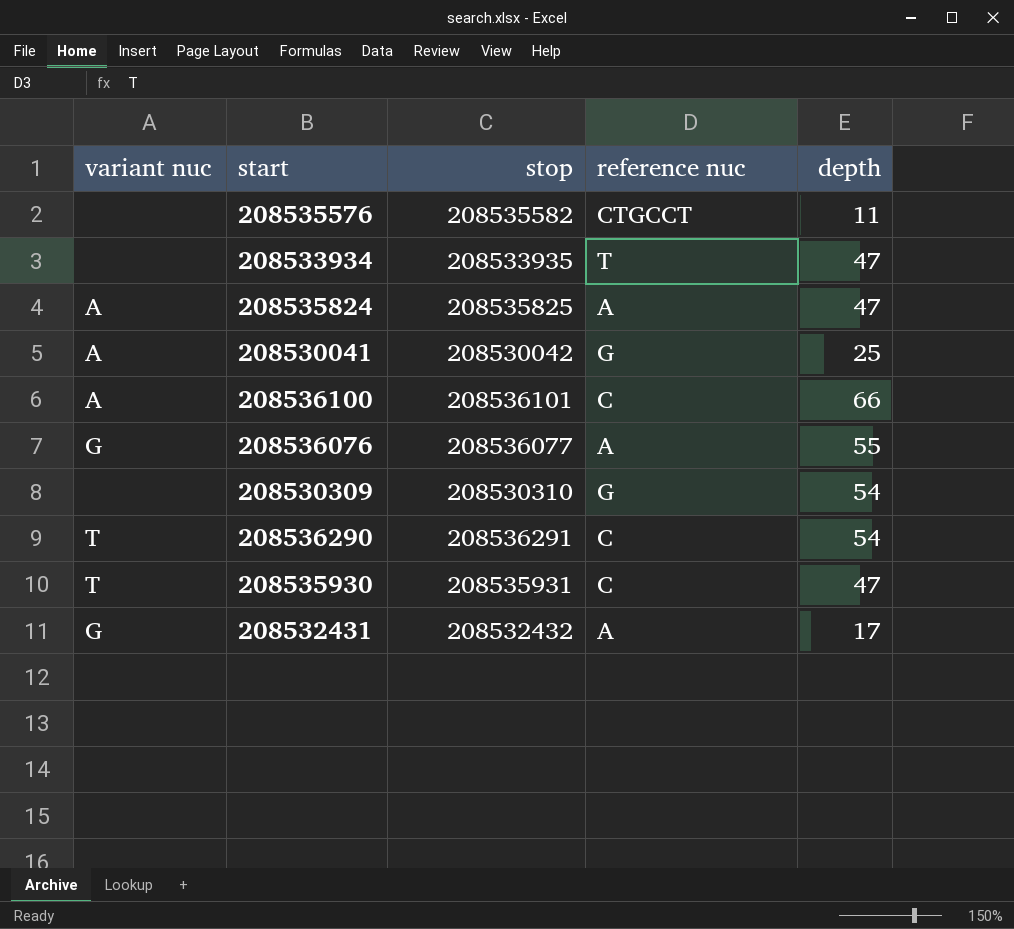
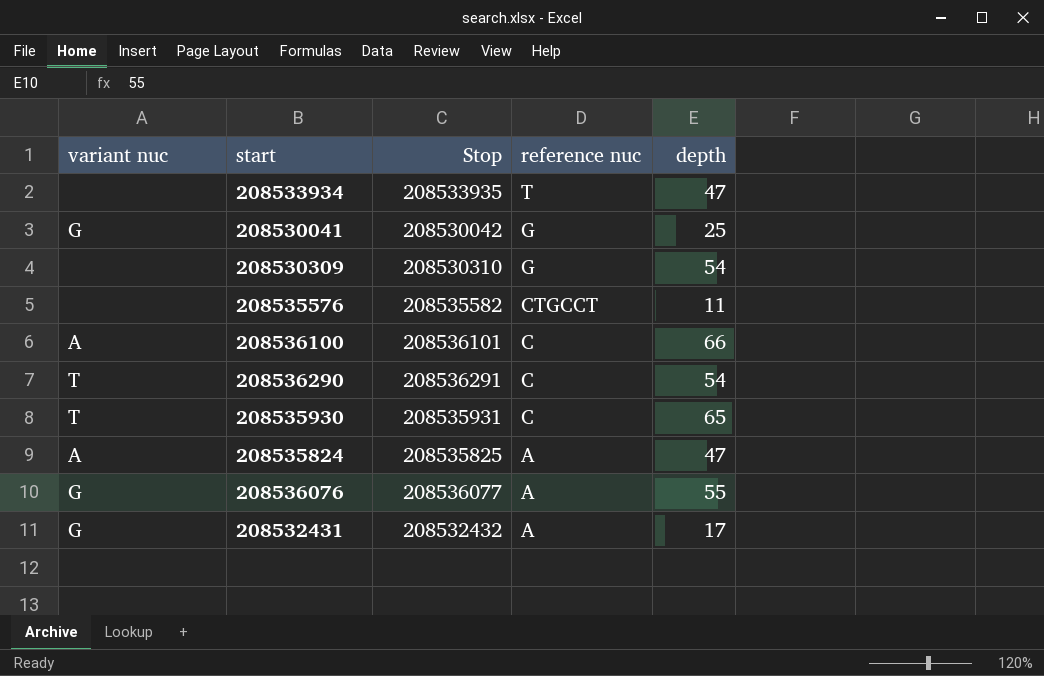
row order: none -> reference nuc descending
column name: stop -> Stop
208530041 | variant nuc: A -> G
208535930 | depth: 47 -> 65

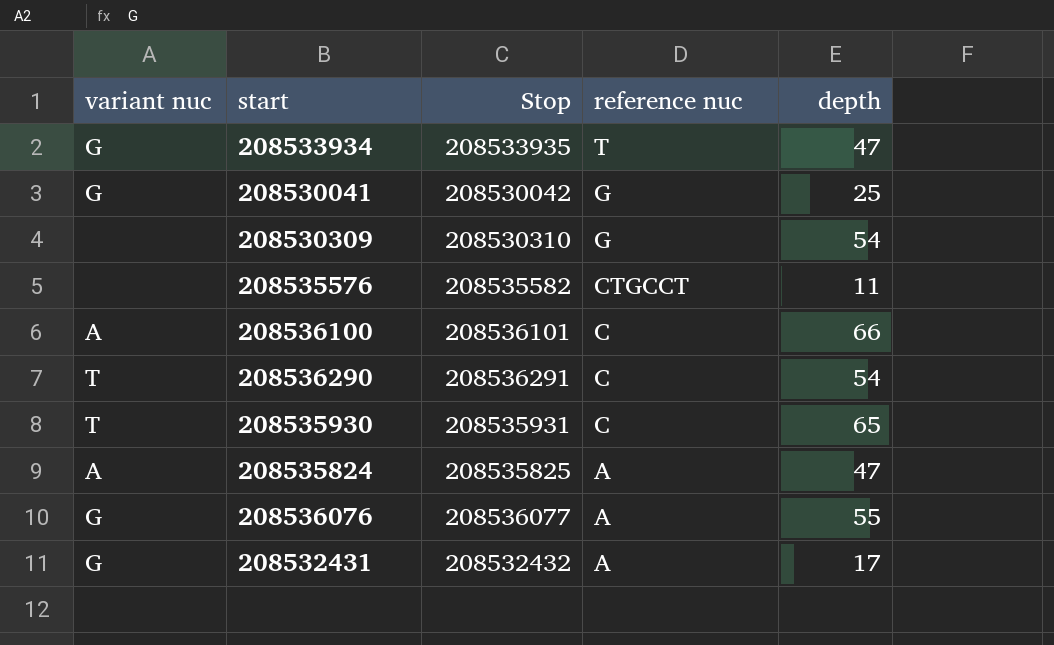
208533934 | variant nuc: none -> G

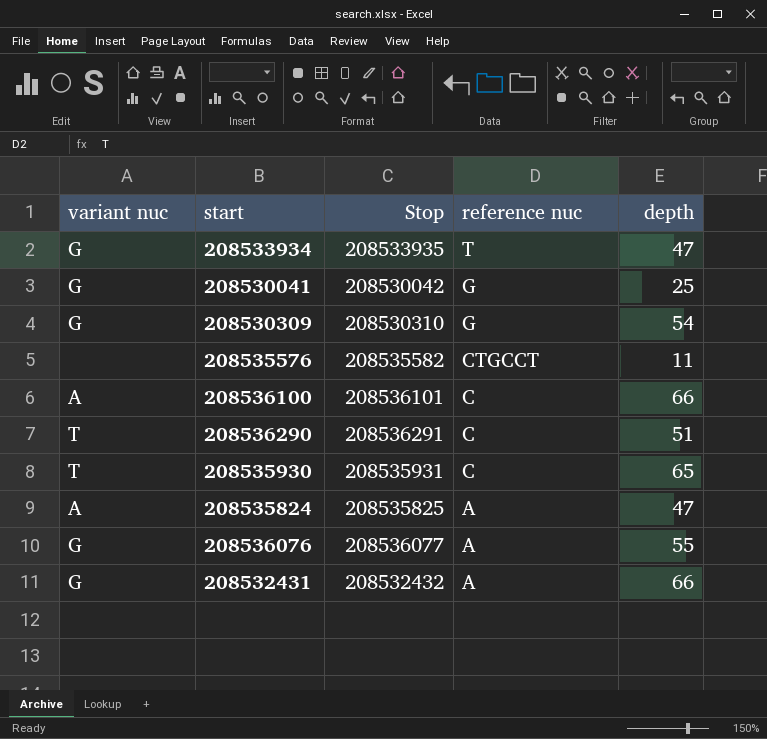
208530309 | variant nuc: none -> G
208536290 | depth: 54 -> 51
208532431 | depth: 17 -> 66

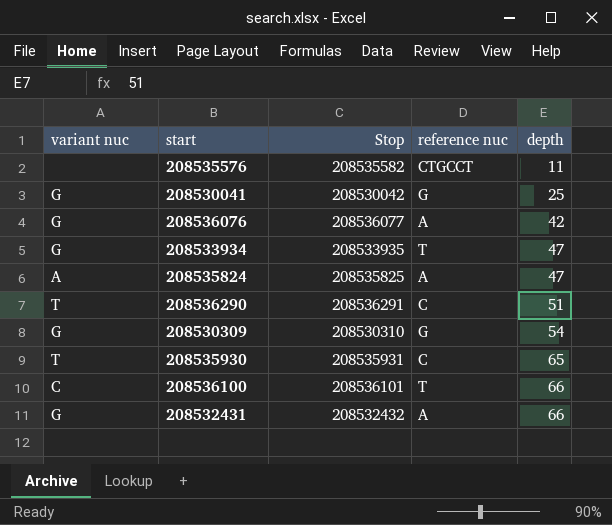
row order: reference nuc descending -> depth ascending
208536076 | depth: 55 -> 42
208536100 | variant nuc: A -> C
208536100 | reference nuc: C -> T

